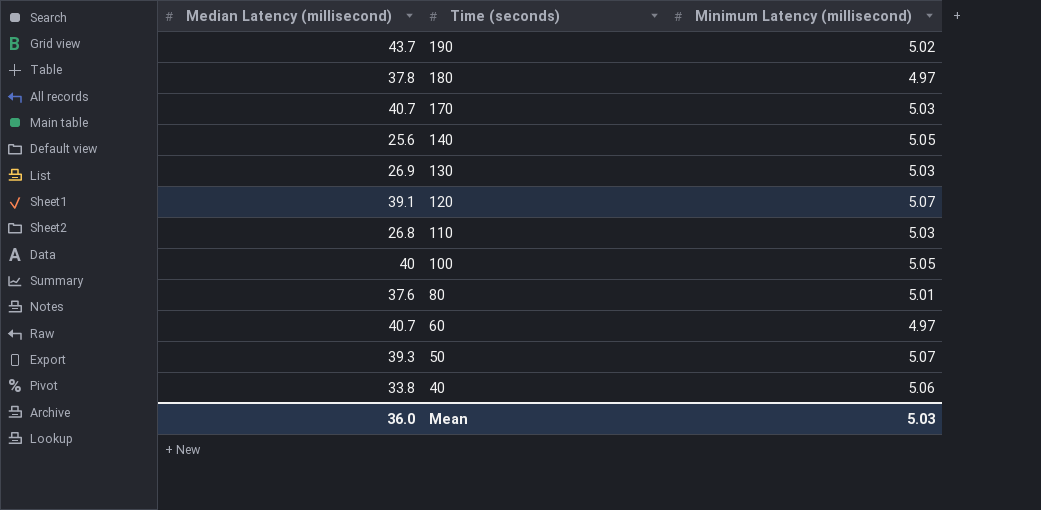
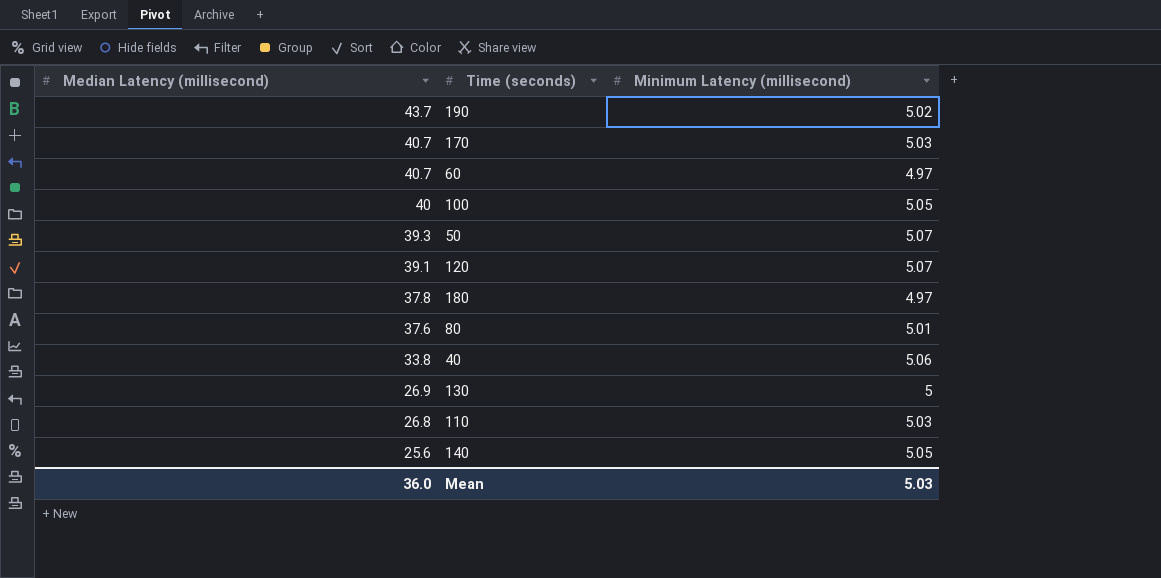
row order: Time (seconds) descending -> Median Latency (millisecond) descending
130 | Minimum Latency (millisecond): 5.03 -> 5

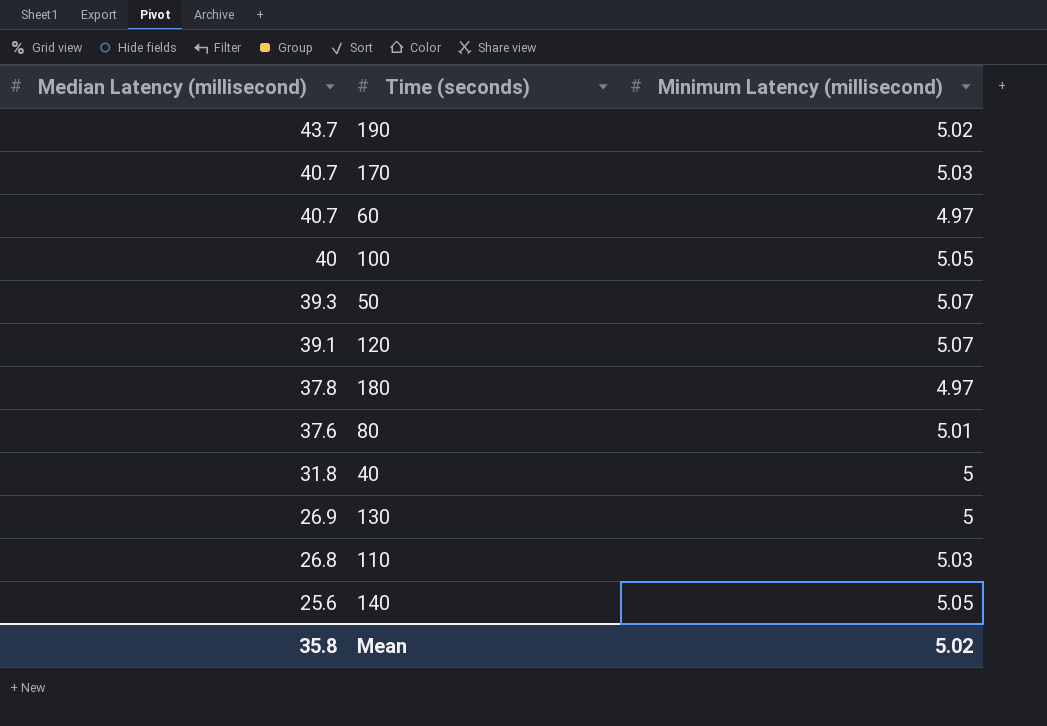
40 | Median Latency (millisecond): 33.8 -> 31.8
40 | Minimum Latency (millisecond): 5.06 -> 5
Mean | Median Latency (millisecond): 36.0 -> 35.8
Mean | Minimum Latency (millisecond): 5.03 -> 5.02

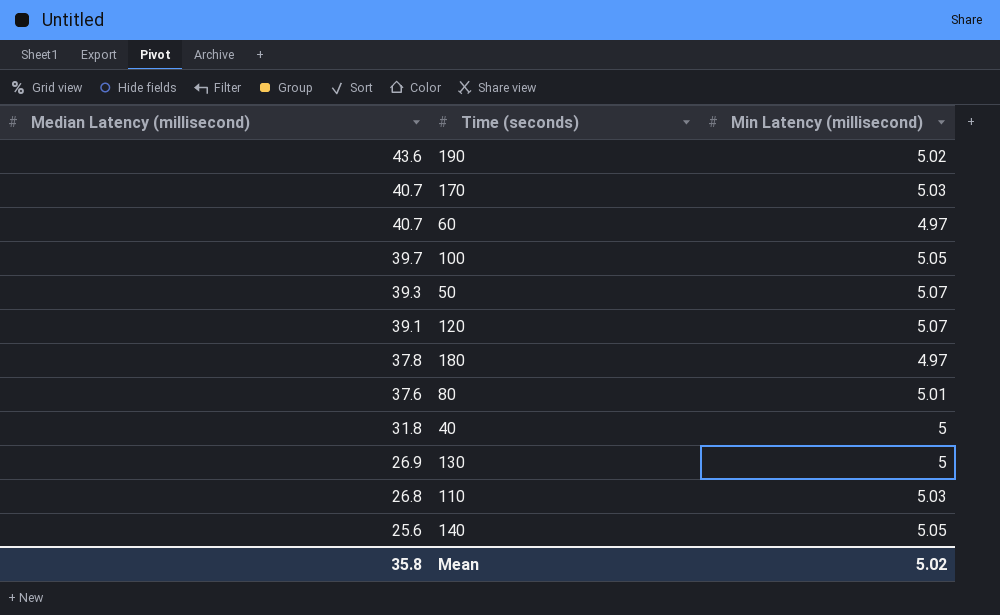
column name: Minimum Latency (millisecond) -> Min Latency (millisecond)
190 | Median Latency (millisecond): 43.7 -> 43.6
100 | Median Latency (millisecond): 40 -> 39.7

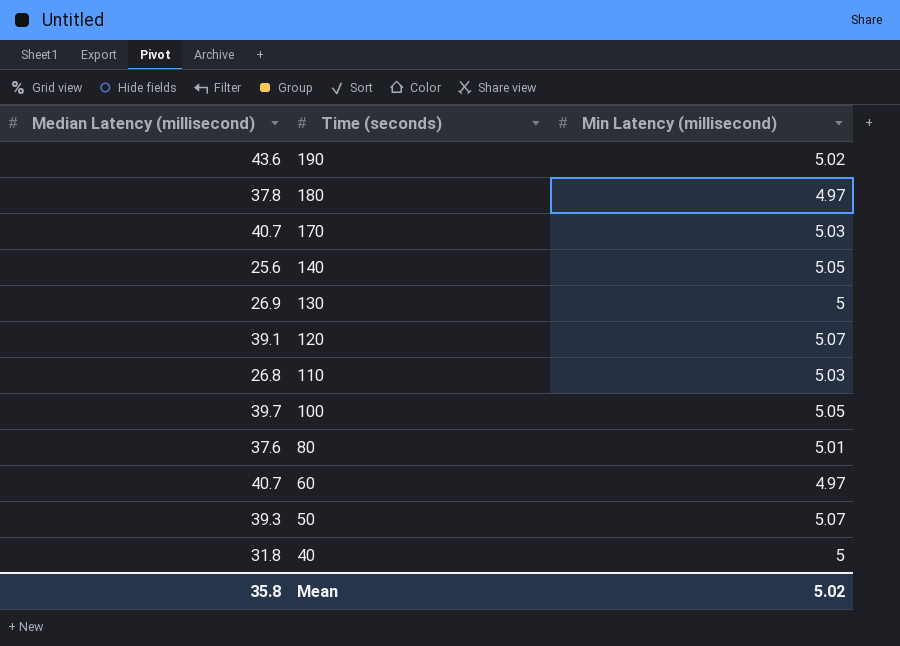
row order: Median Latency (millisecond) descending -> Time (seconds) descending

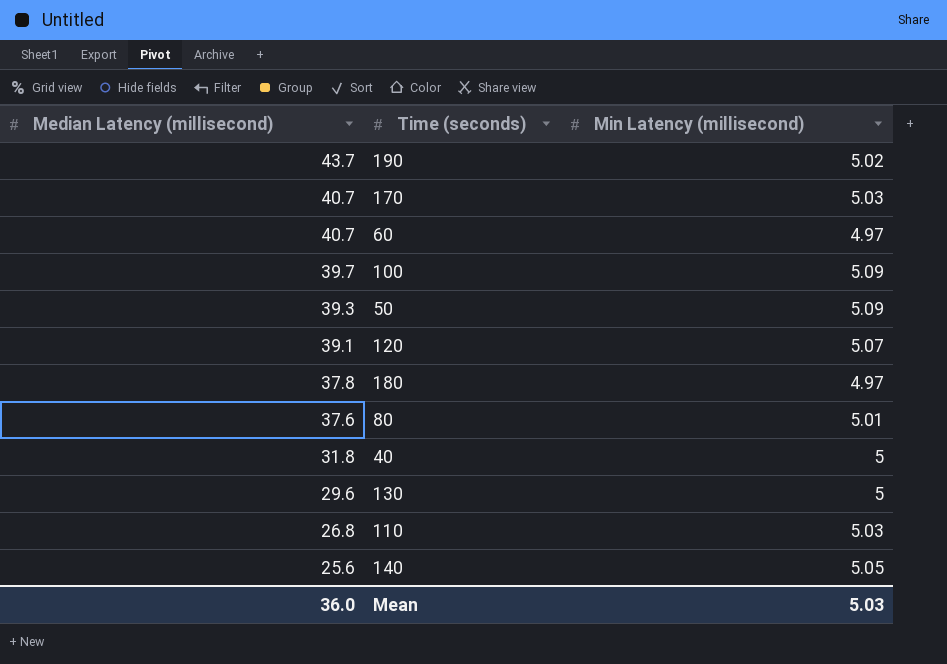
row order: Time (seconds) descending -> Median Latency (millisecond) descending
190 | Median Latency (millisecond): 43.6 -> 43.7
100 | Min Latency (millisecond): 5.05 -> 5.09
50 | Min Latency (millisecond): 5.07 -> 5.09
130 | Median Latency (millisecond): 26.9 -> 29.6
Mean | Median Latency (millisecond): 35.8 -> 36.0
Mean | Min Latency (millisecond): 5.02 -> 5.03

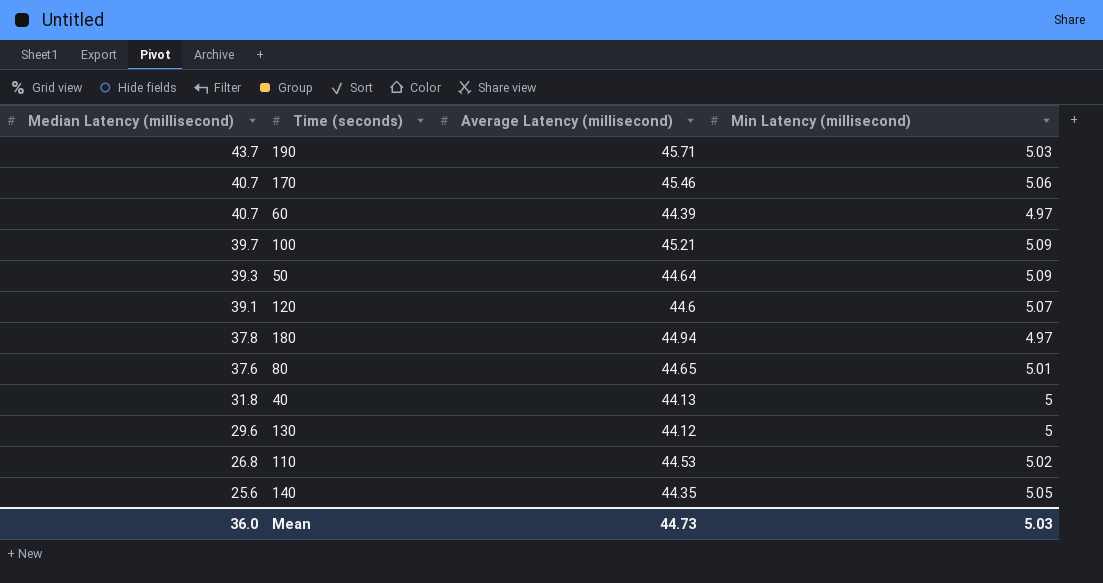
column Average Latency (millisecond) | position: none -> 3
190 | Min Latency (millisecond): 5.02 -> 5.03
170 | Min Latency (millisecond): 5.03 -> 5.06
110 | Min Latency (millisecond): 5.03 -> 5.02

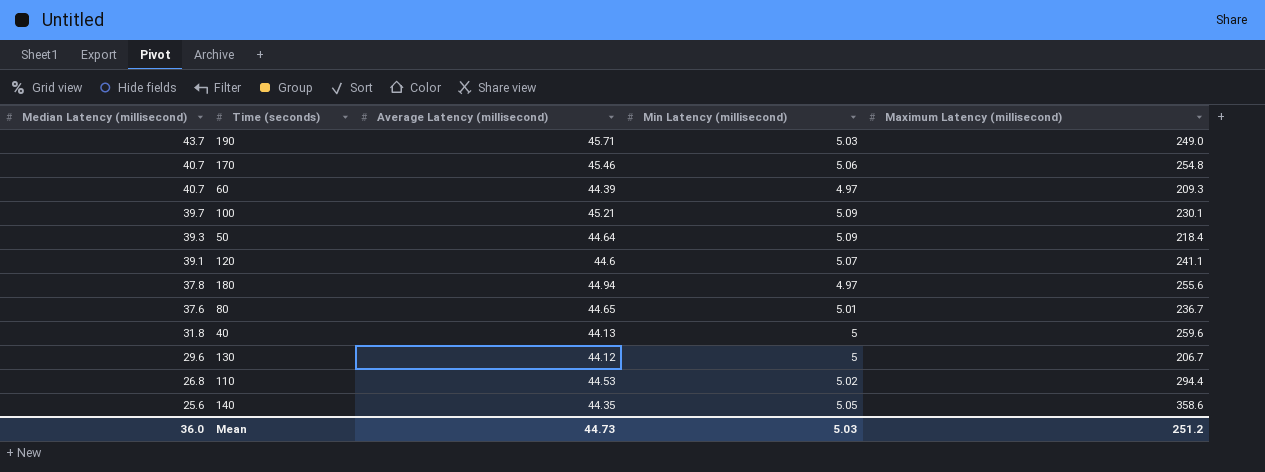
column Maximum Latency (millisecond) | position: none -> 5

